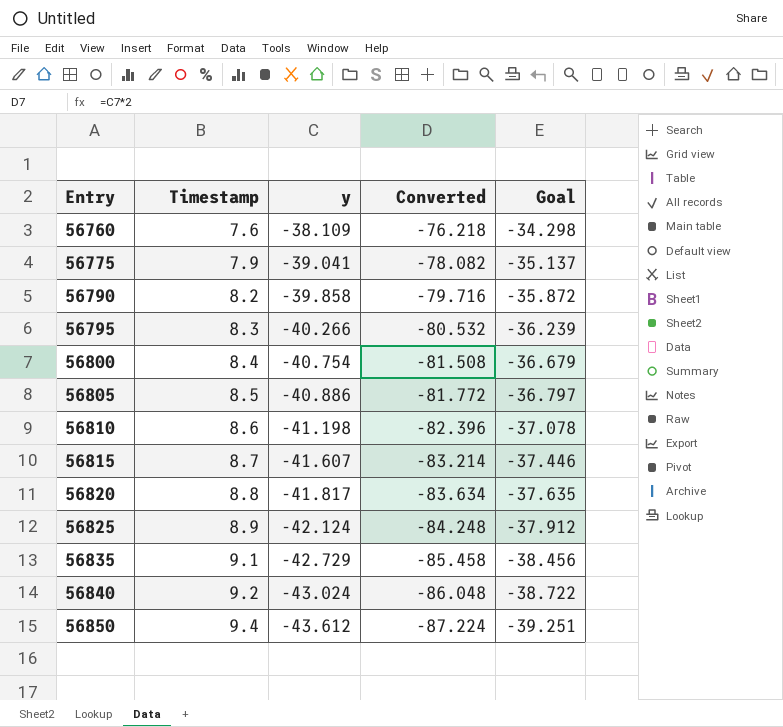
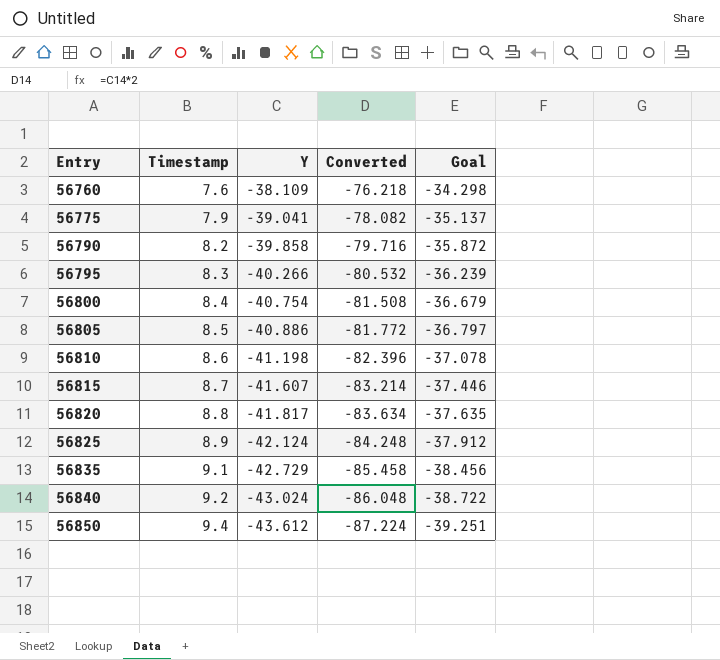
column name: y -> Y

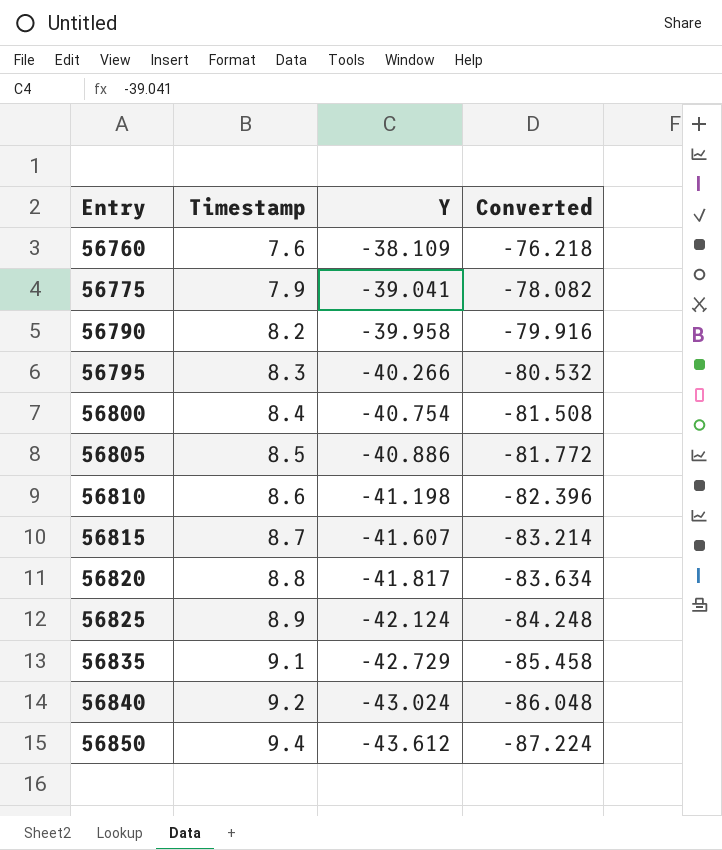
column Goal | formula: [Y] * 0.9 -> none
56790 | Y: -39.858 -> -39.958
56790 | Converted: -79.716 -> -79.916

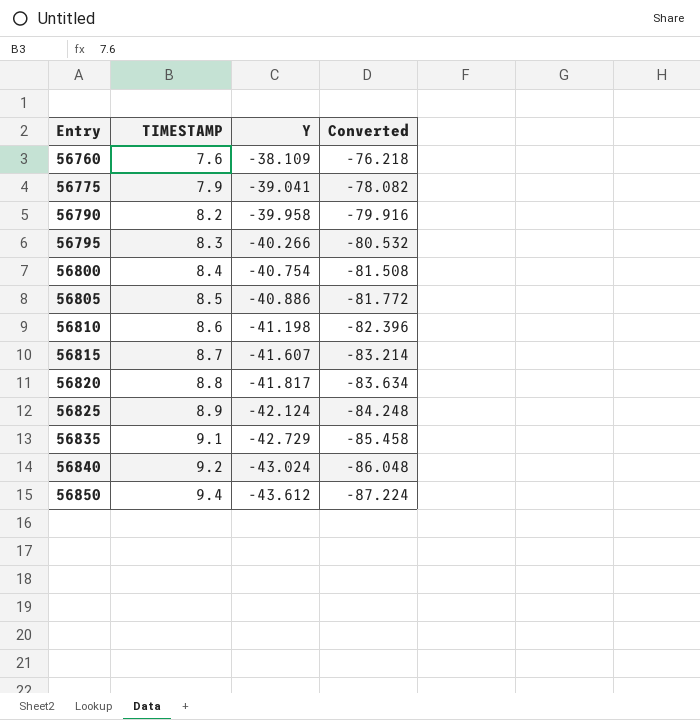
column name: Timestamp -> TIMESTAMP

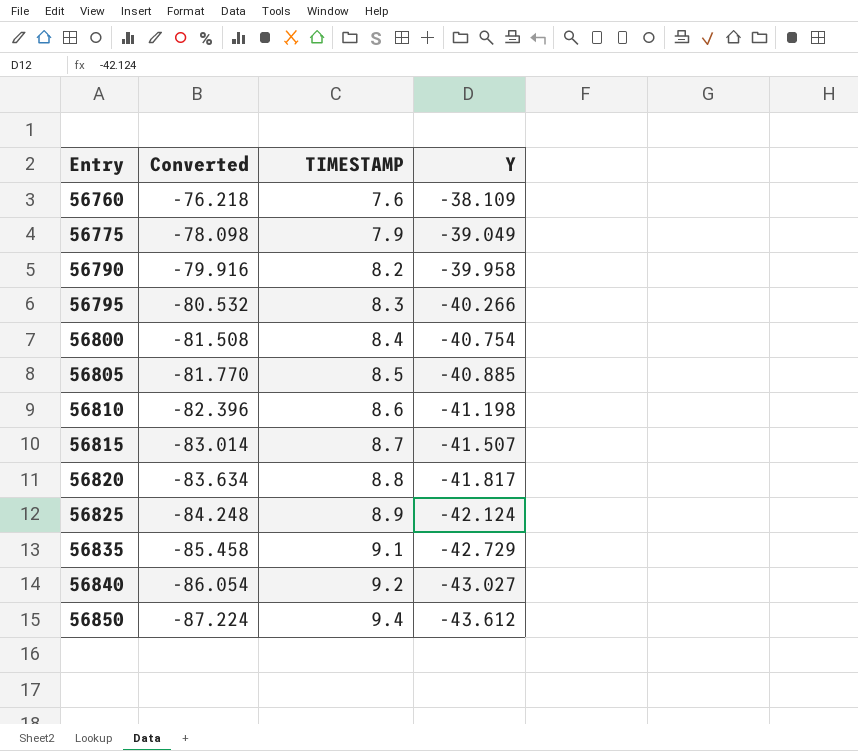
column Converted | position: 4 -> 2
56775 | Converted: -78.082 -> -78.098
56775 | Y: -39.041 -> -39.049
56805 | Converted: -81.772 -> -81.770
56805 | Y: -40.886 -> -40.885
56815 | Converted: -83.214 -> -83.014
56815 | Y: -41.607 -> -41.507
56840 | Converted: -86.048 -> -86.054
56840 | Y: -43.024 -> -43.027

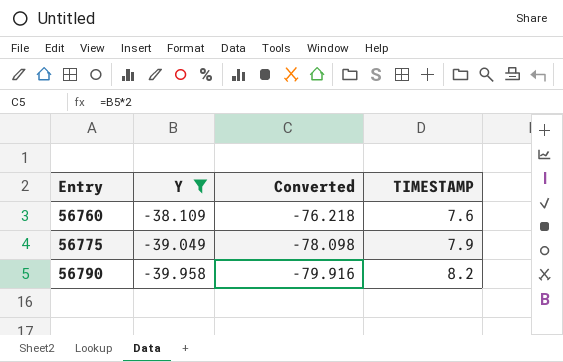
filter: none -> Y >= -39.958
column Y | position: 4 -> 2

